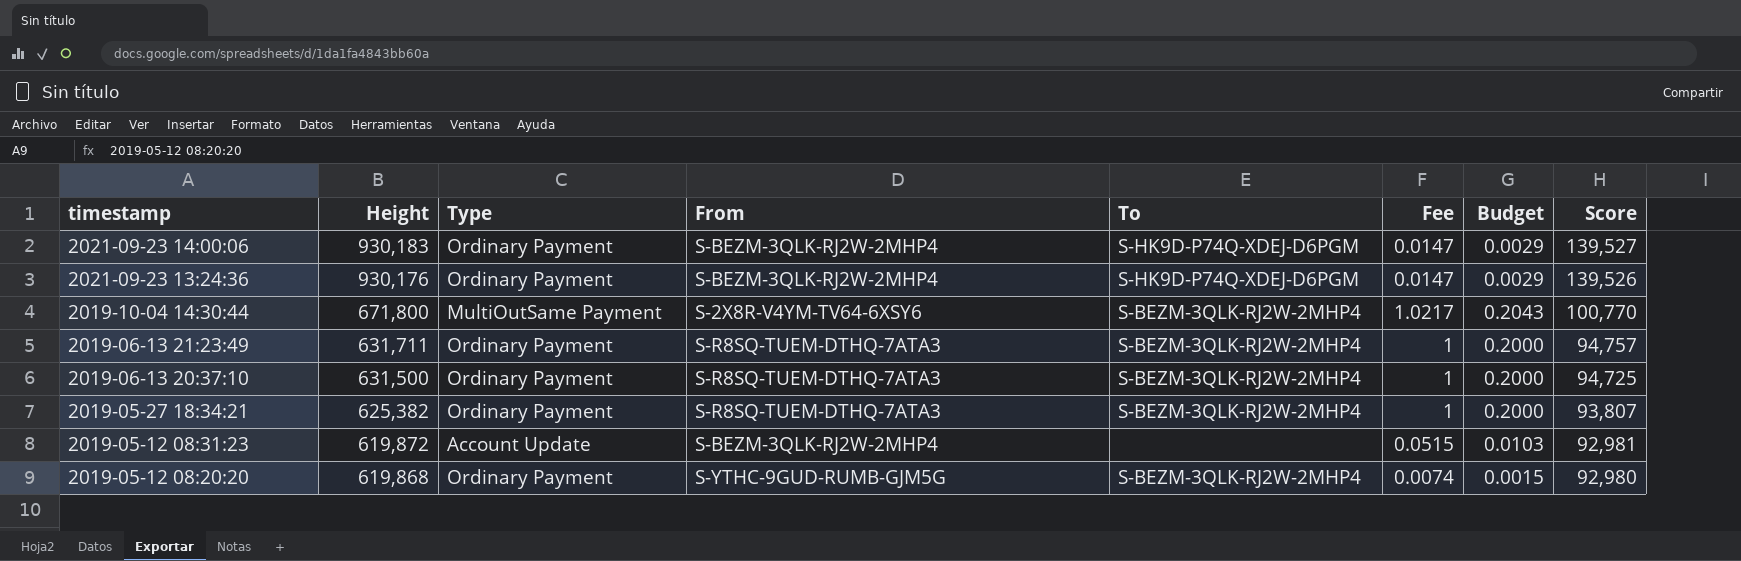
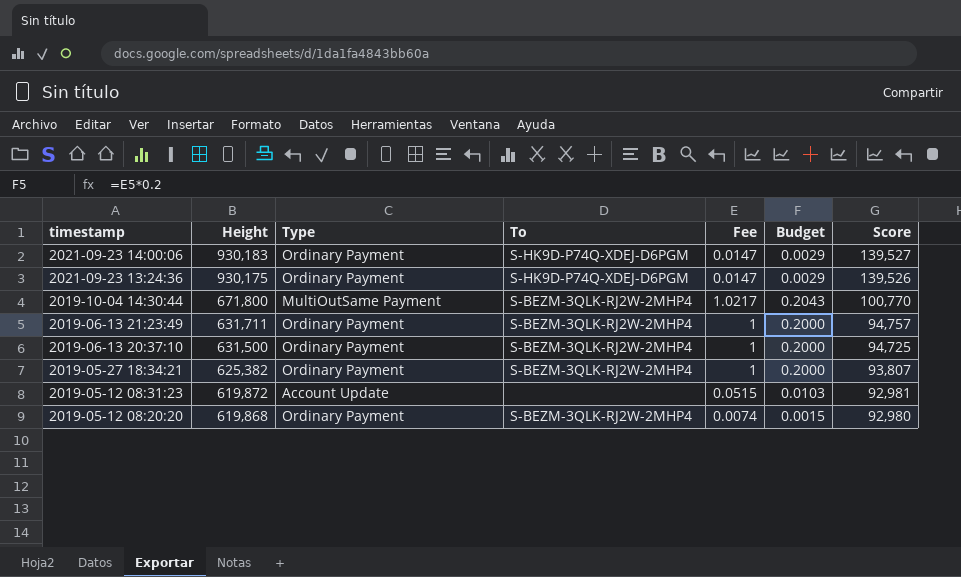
column From | position: 4 -> none
2021-09-23 13:24:36 | Height: 930,176 -> 930,175

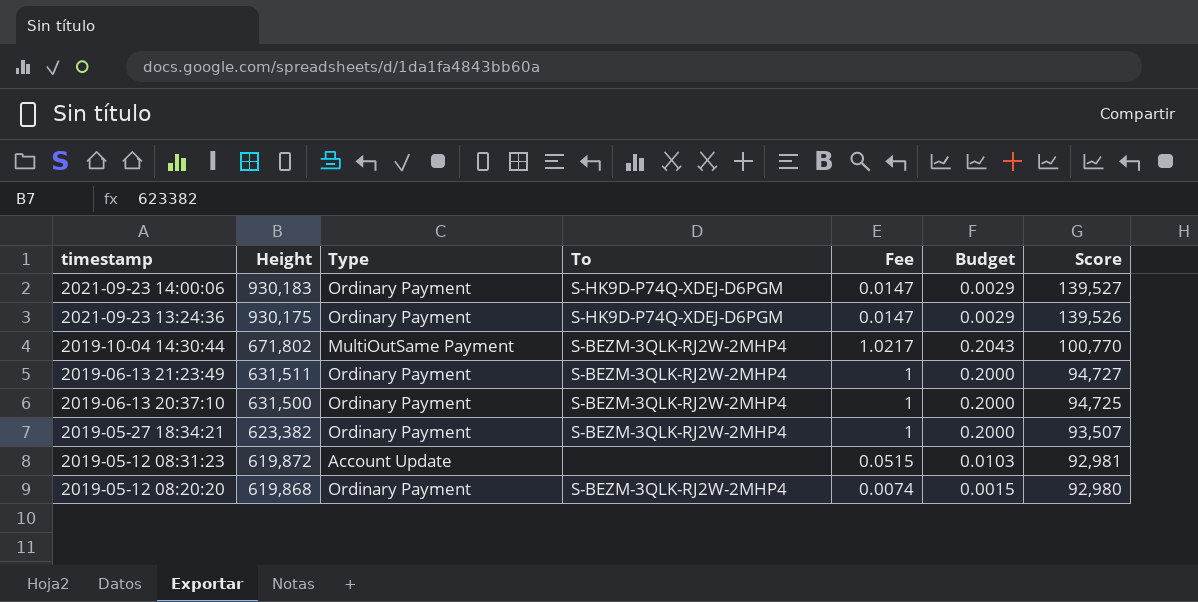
2019-10-04 14:30:44 | Height: 671,800 -> 671,802
2019-06-13 21:23:49 | Height: 631,711 -> 631,511
2019-06-13 21:23:49 | Score: 94,757 -> 94,727
2019-05-27 18:34:21 | Height: 625,382 -> 623,382
2019-05-27 18:34:21 | Score: 93,807 -> 93,507

